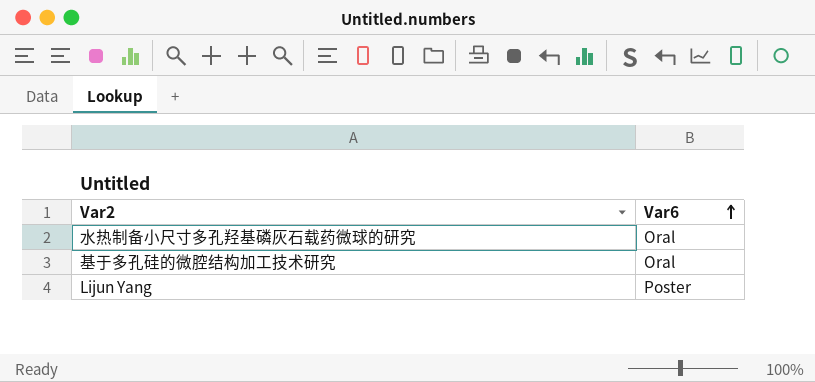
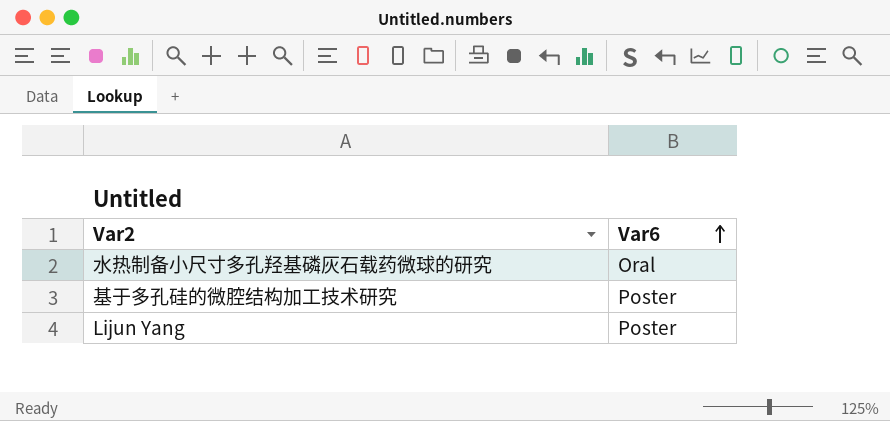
基于多孔硅的微腔结构加工技术研究 | Var6: Oral -> Poster

